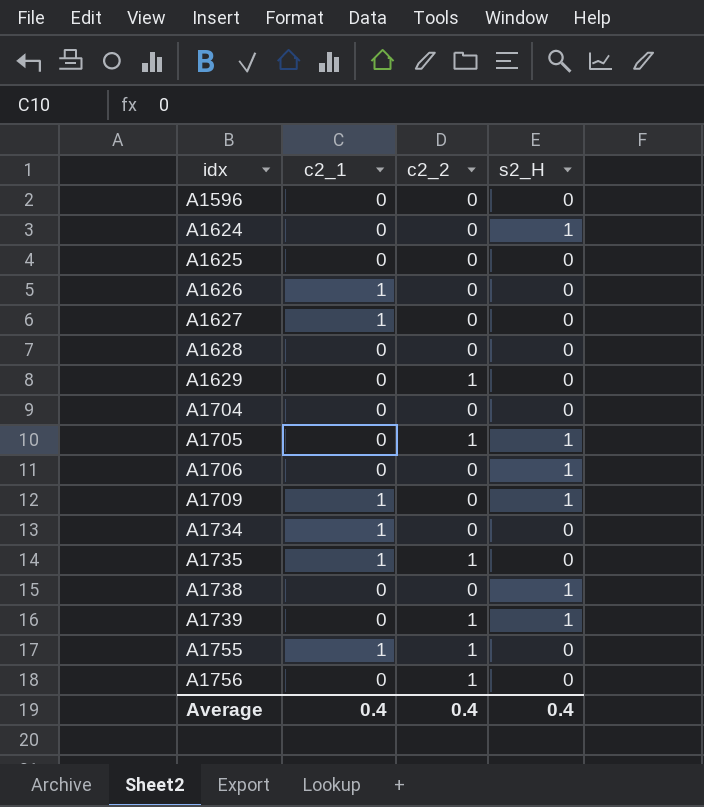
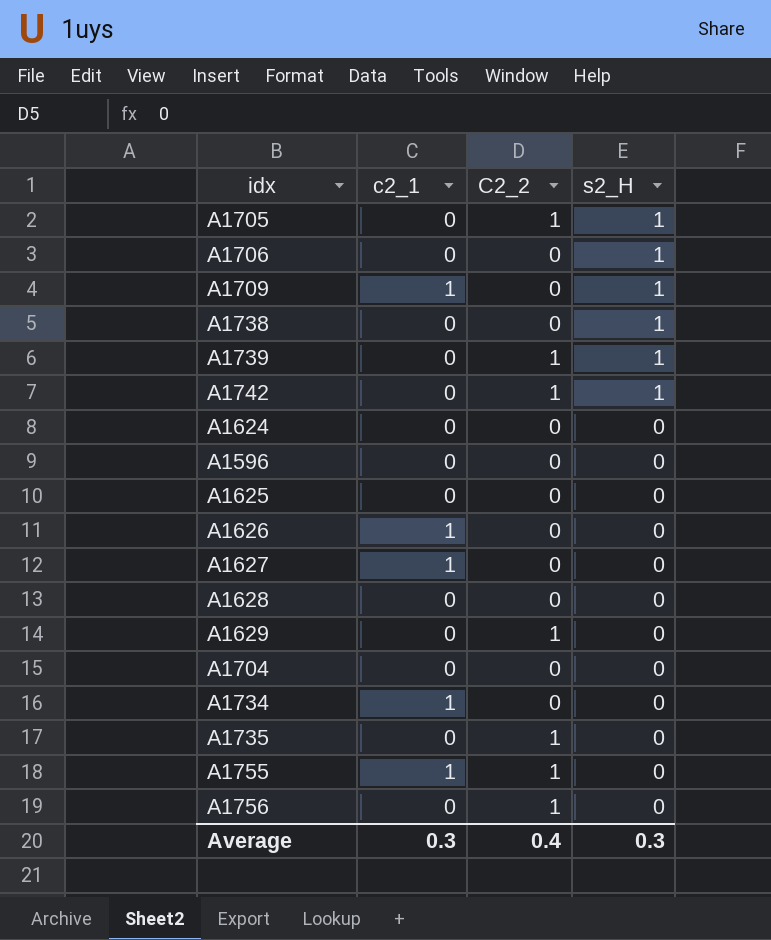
row order: idx ascending -> s2_H descending
column name: c2_2 -> C2_2
row A1742: none -> 0 | 1 | 1
A1624 | s2_H: 1 -> 0
A1735 | c2_1: 1 -> 0
Average | c2_1: 0.4 -> 0.3
Average | s2_H: 0.4 -> 0.3

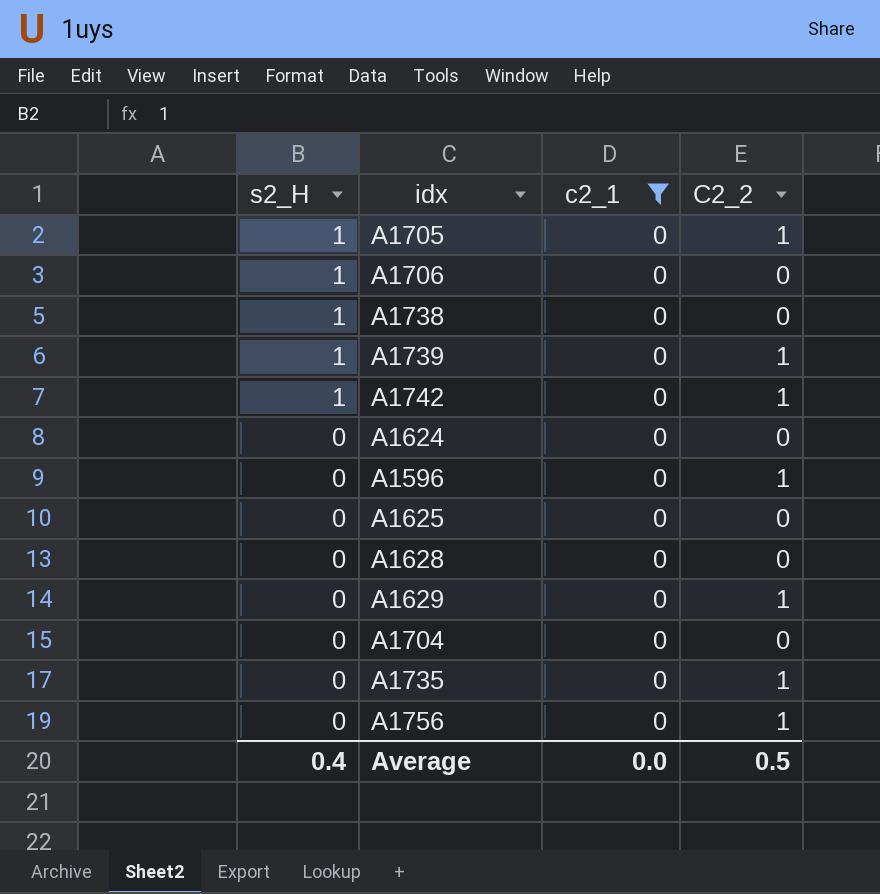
filter: none -> c2_1 = 0
column s2_H | position: 4 -> 1
A1596 | C2_2: 0 -> 1
Average | s2_H: 0.3 -> 0.4
Average | c2_1: 0.3 -> 0.0
Average | C2_2: 0.4 -> 0.5

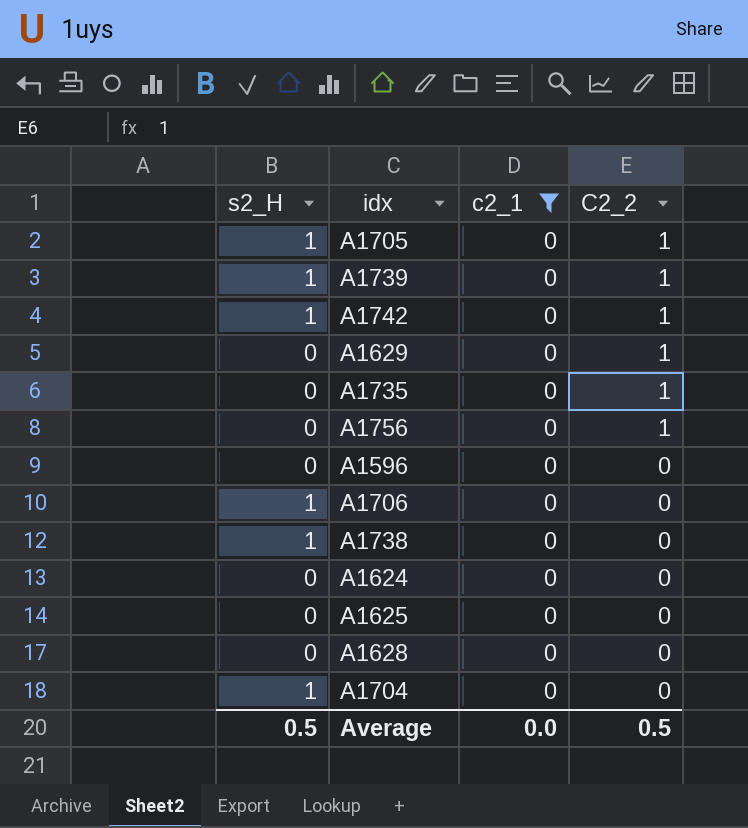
row order: s2_H descending -> C2_2 descending
A1596 | C2_2: 1 -> 0
A1704 | s2_H: 0 -> 1
Average | s2_H: 0.4 -> 0.5

